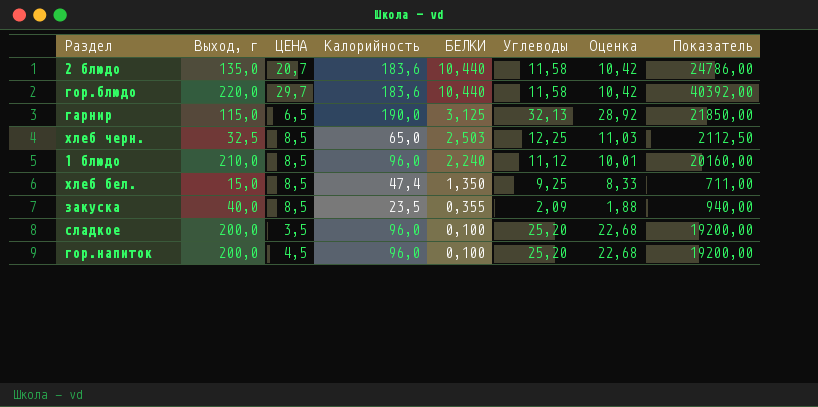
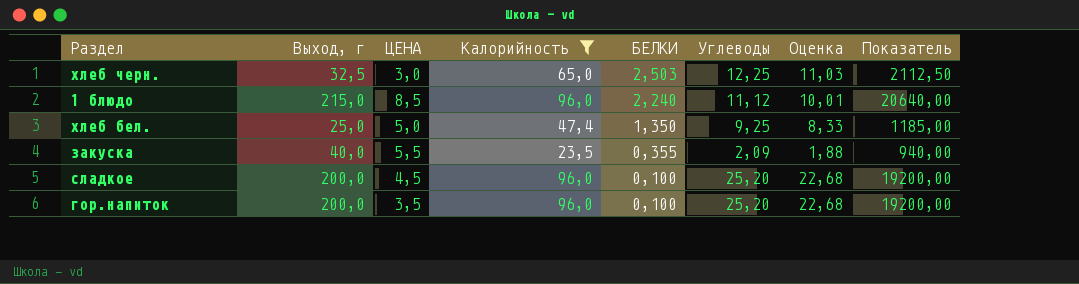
filter: none -> Калорийность <= 96,0
хлеб черн. | ЦЕНА: 8,5 -> 3,0
1 блюдо | Выход, г: 210,0 -> 215,0
1 блюдо | Показатель: 20160,00 -> 20640,00
хлеб бел. | Выход, г: 15,0 -> 25,0
хлеб бел. | ЦЕНА: 8,5 -> 5,0
хлеб бел. | Показатель: 711,00 -> 1185,00
закуска | ЦЕНА: 8,5 -> 5,5
сладкое | ЦЕНА: 3,5 -> 4,5
гор.напиток | ЦЕНА: 4,5 -> 3,5

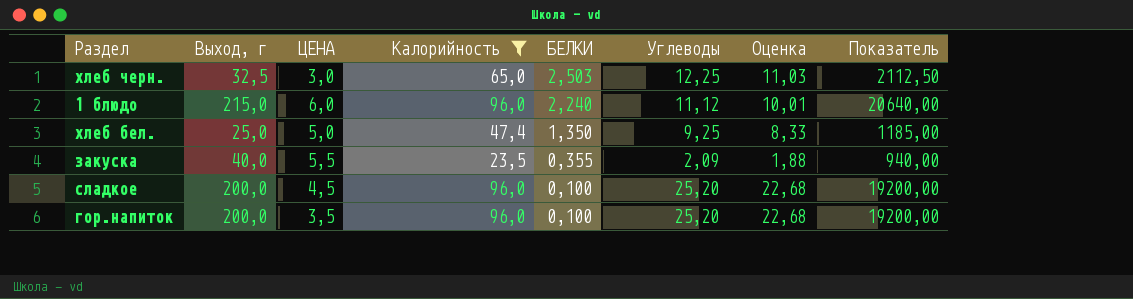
1 блюдо | ЦЕНА: 8,5 -> 6,0

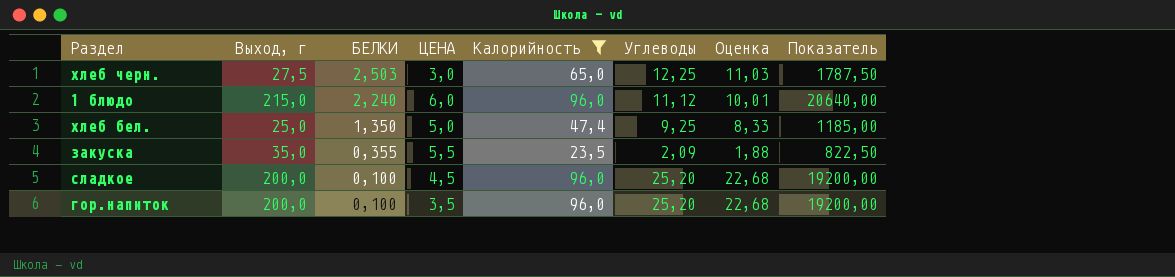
column БЕЛКИ | position: 5 -> 3
хлеб черн. | Выход, г: 32,5 -> 27,5
хлеб черн. | Показатель: 2112,50 -> 1787,50
закуска | Выход, г: 40,0 -> 35,0
закуска | Показатель: 940,00 -> 822,50

